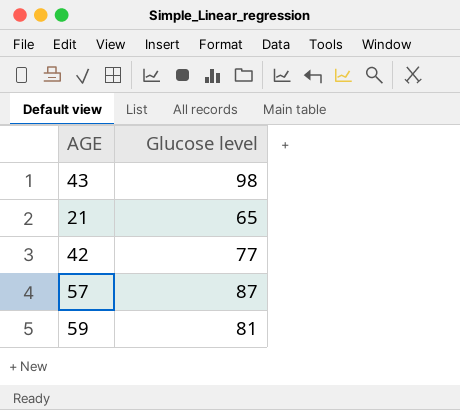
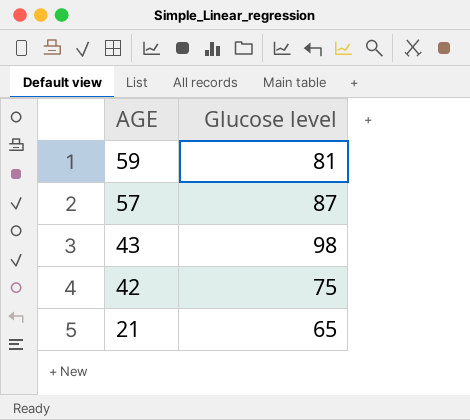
row order: none -> AGE descending
42 | Glucose level: 77 -> 75

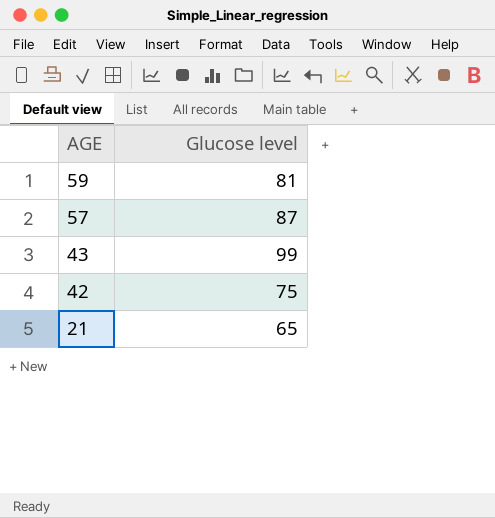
43 | Glucose level: 98 -> 99

